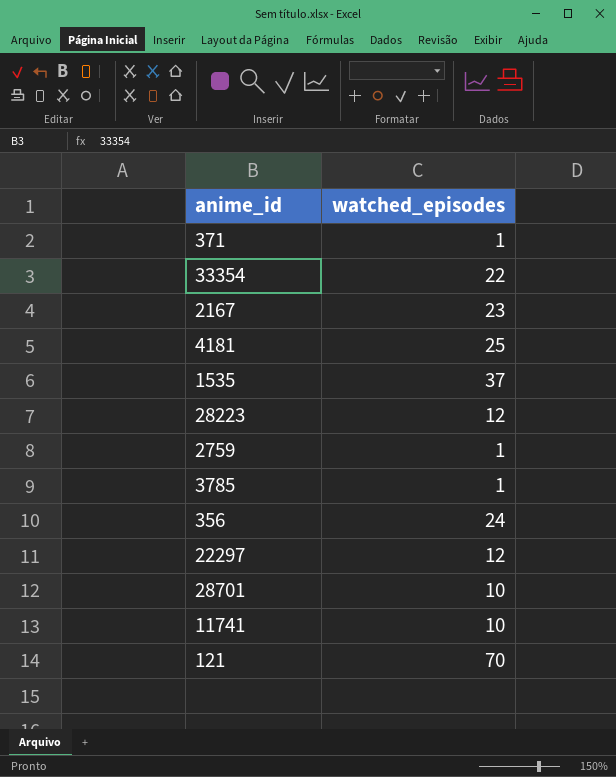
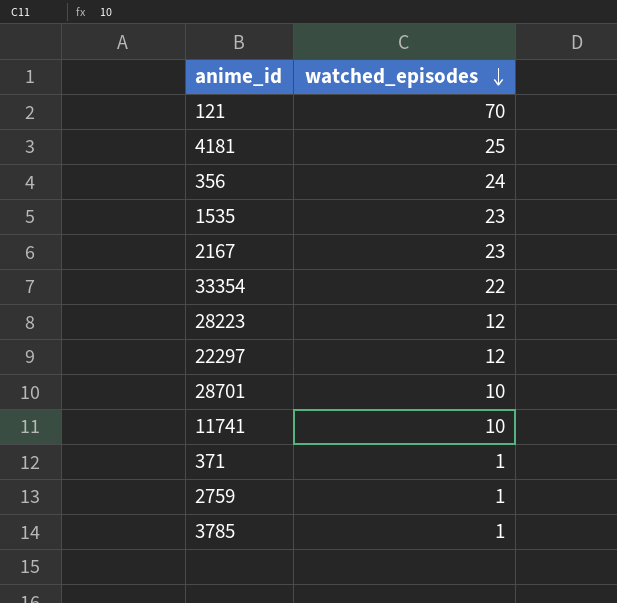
row order: none -> watched_episodes descending
1535 | watched_episodes: 37 -> 23

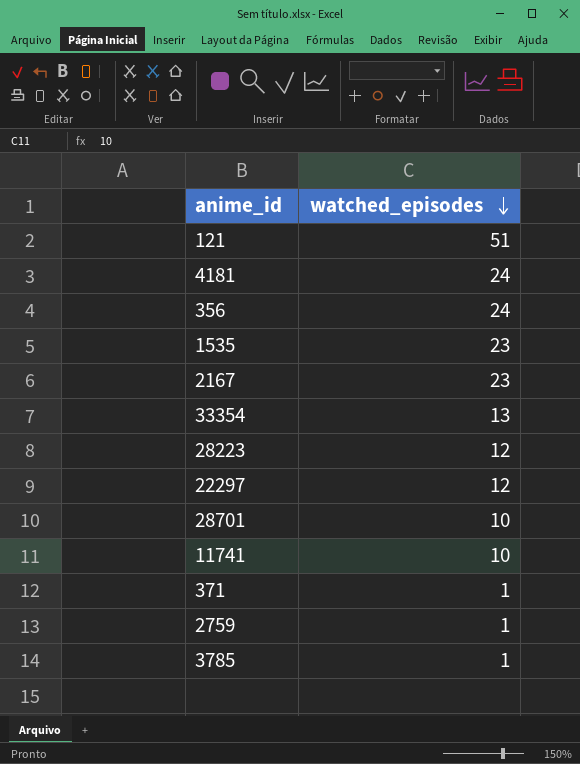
121 | watched_episodes: 70 -> 51
4181 | watched_episodes: 25 -> 24
33354 | watched_episodes: 22 -> 13

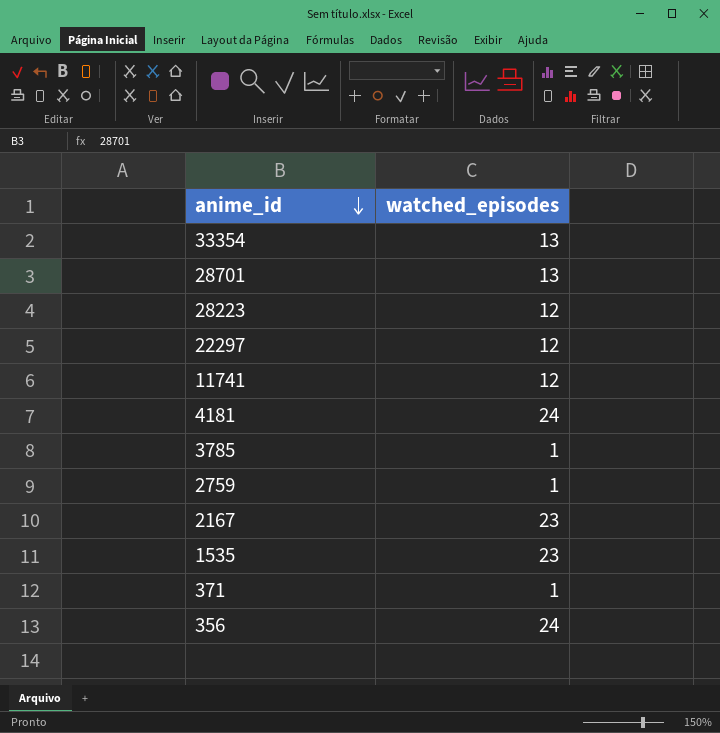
row order: watched_episodes descending -> anime_id descending
row 121: 51 -> none
28701 | watched_episodes: 10 -> 13
11741 | watched_episodes: 10 -> 12

